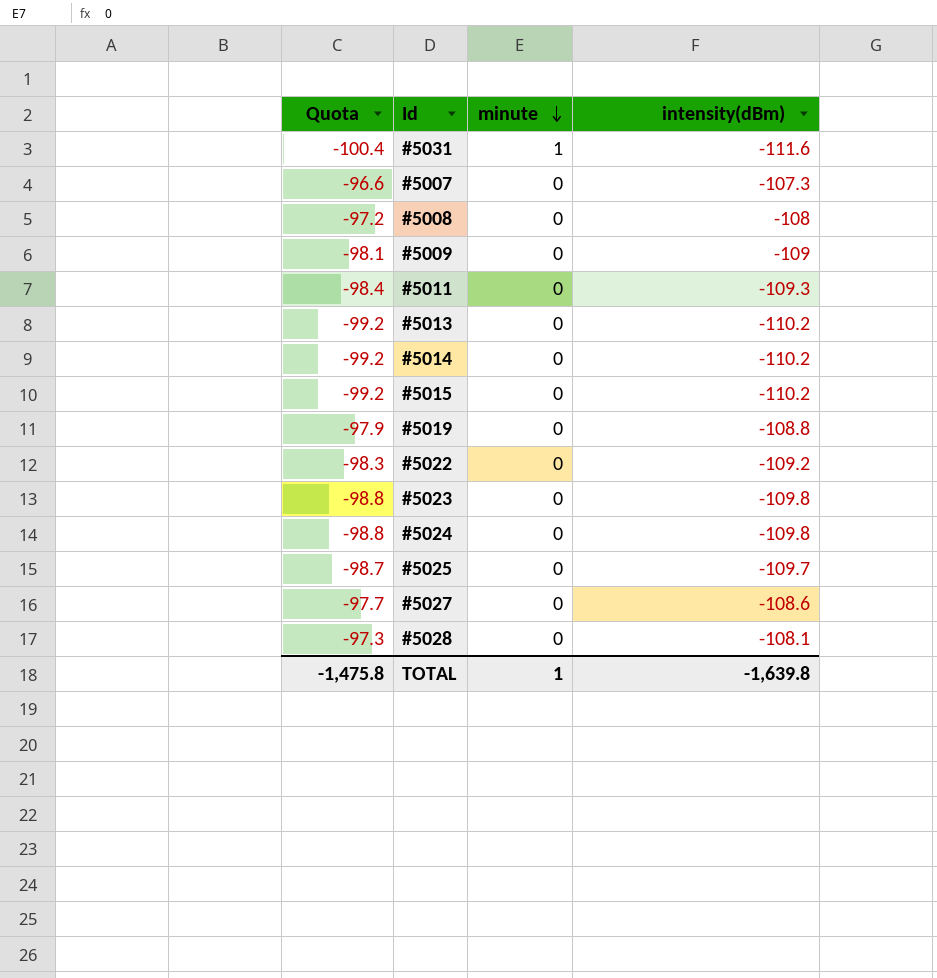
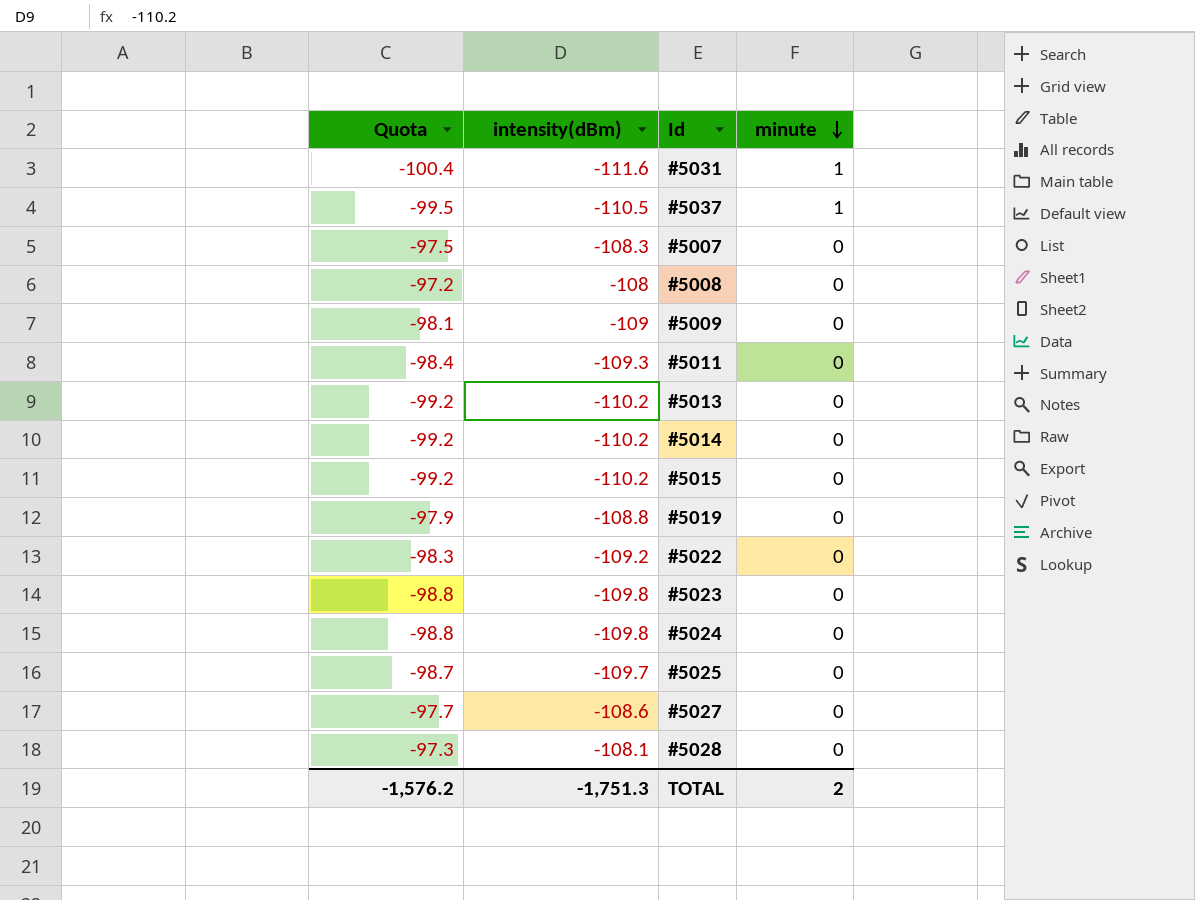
column intensity(dBm) | position: 4 -> 2
row #5037: none -> -99.5 | -110.5 | 1
#5007 | Quota: -96.6 -> -97.5
#5007 | intensity(dBm): -107.3 -> -108.3
TOTAL | Quota: -1,475.8 -> -1,576.2
TOTAL | intensity(dBm): -1,639.8 -> -1,751.3
TOTAL | minute: 1 -> 2

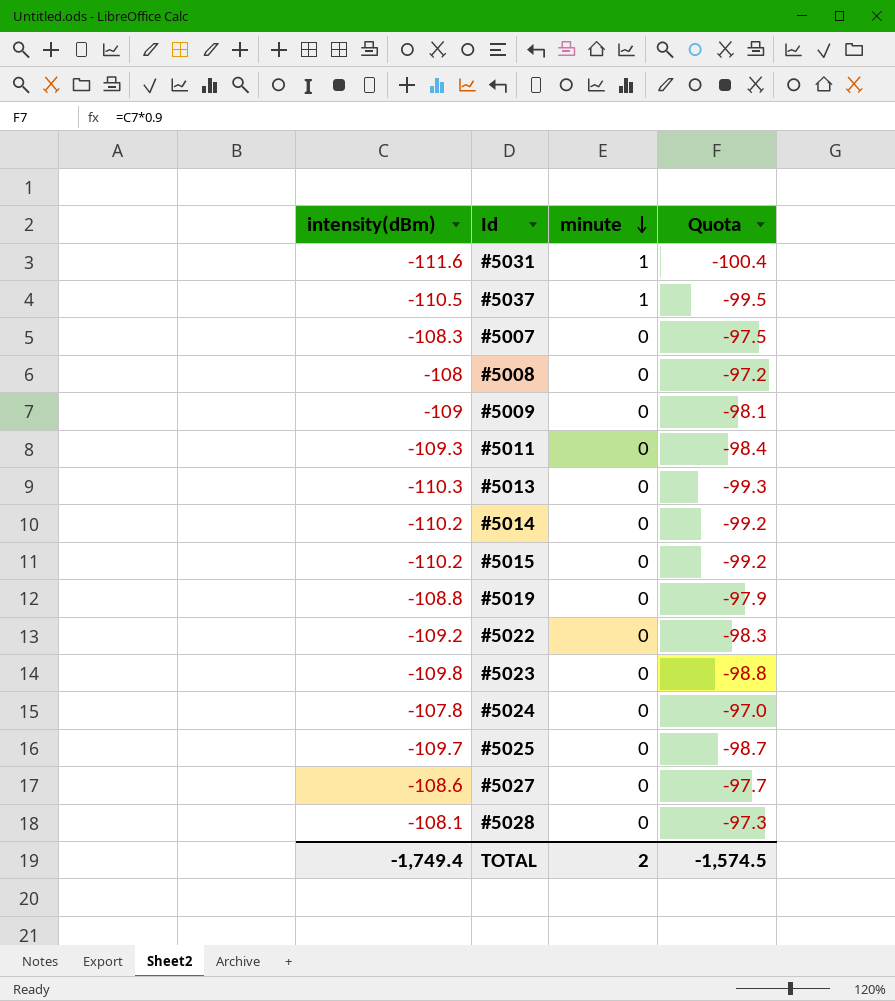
column Quota | position: 1 -> 4
#5013 | intensity(dBm): -110.2 -> -110.3
#5013 | Quota: -99.2 -> -99.3
#5024 | intensity(dBm): -109.8 -> -107.8
#5024 | Quota: -98.8 -> -97.0
TOTAL | intensity(dBm): -1,751.3 -> -1,749.4
TOTAL | Quota: -1,576.2 -> -1,574.5

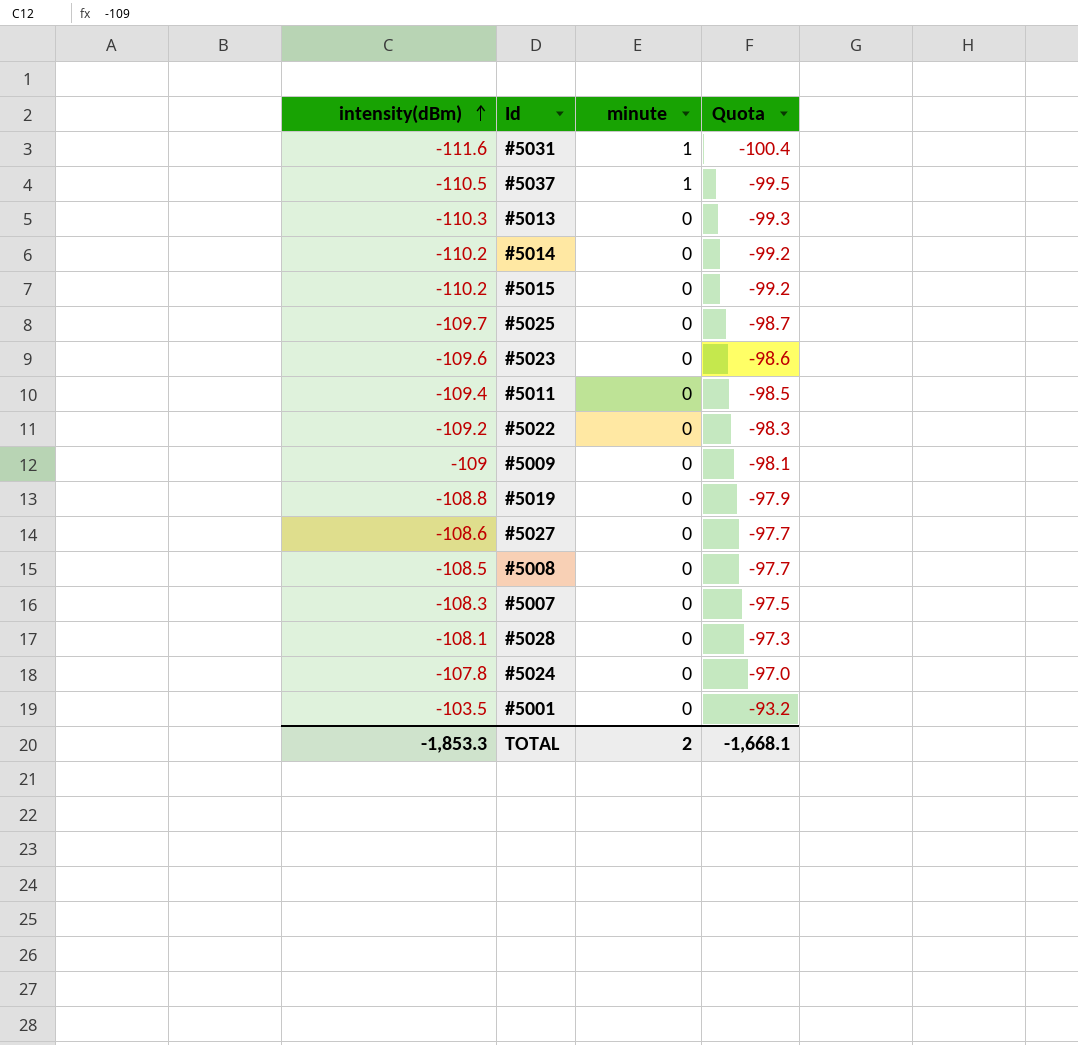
row order: minute descending -> intensity(dBm) ascending
#5023 | intensity(dBm): -109.8 -> -109.6
#5023 | Quota: -98.8 -> -98.6
#5011 | intensity(dBm): -109.3 -> -109.4
#5011 | Quota: -98.4 -> -98.5
#5008 | intensity(dBm): -108 -> -108.5
#5008 | Quota: -97.2 -> -97.7
row #5001: none -> -103.5 | 0 | -93.2
TOTAL | intensity(dBm): -1,749.4 -> -1,853.3
TOTAL | Quota: -1,574.5 -> -1,668.1

